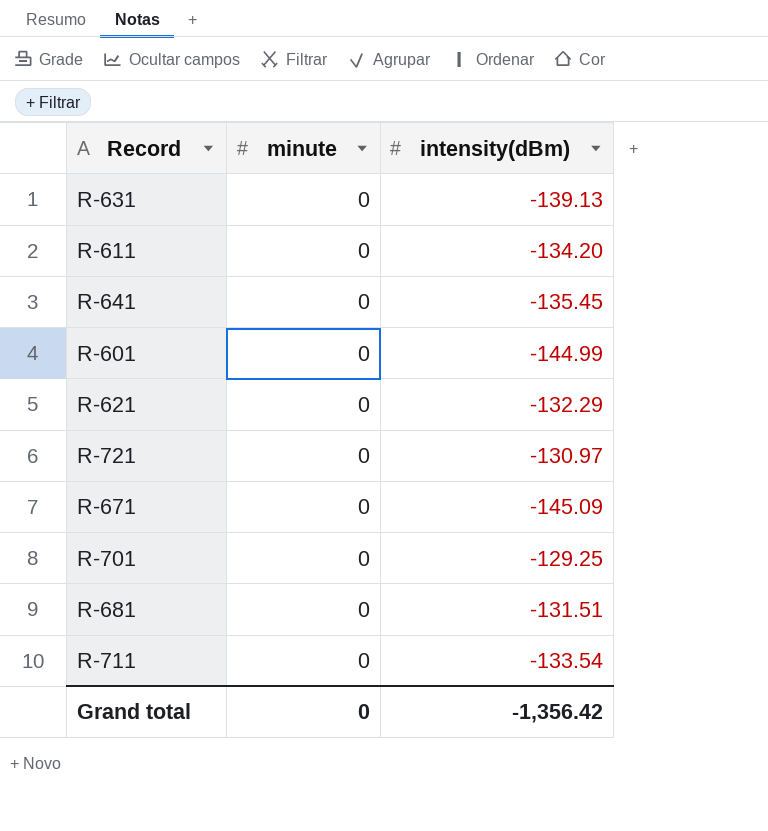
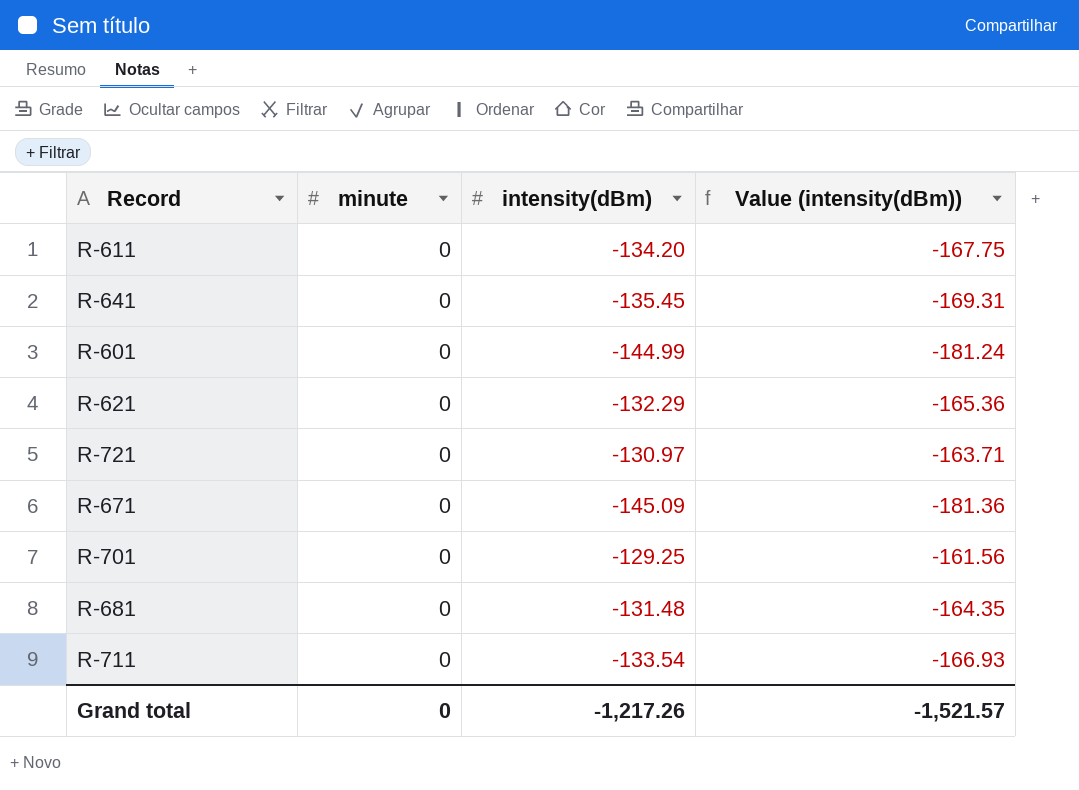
column Value (intensity(dBm)) | formula: none -> [intensity(dBm)] * 1.25
row R-631: 0 | -139.13 -> none
R-681 | intensity(dBm): -131.51 -> -131.48
Grand total | intensity(dBm): -1,356.42 -> -1,217.26

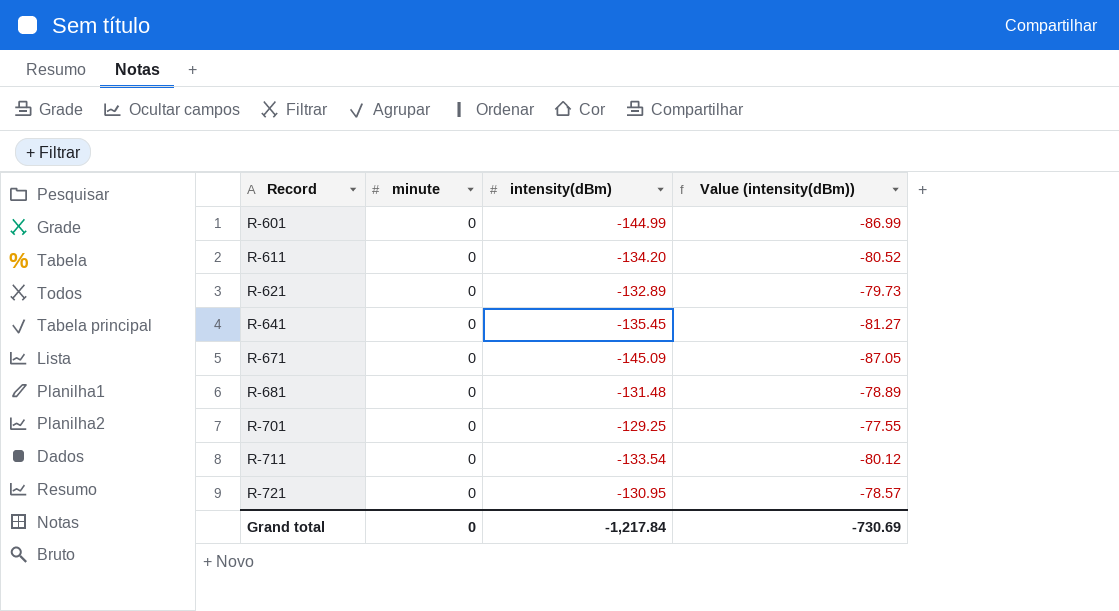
row order: none -> Record ascending
column Value (intensity(dBm)) | formula: [intensity(dBm)] * 1.25 -> [intensity(dBm)] * 0.6
R-621 | intensity(dBm): -132.29 -> -132.89
R-721 | intensity(dBm): -130.97 -> -130.95
Grand total | intensity(dBm): -1,217.26 -> -1,217.84
Grand total | Value (intensity(dBm)): -1,521.57 -> -730.69

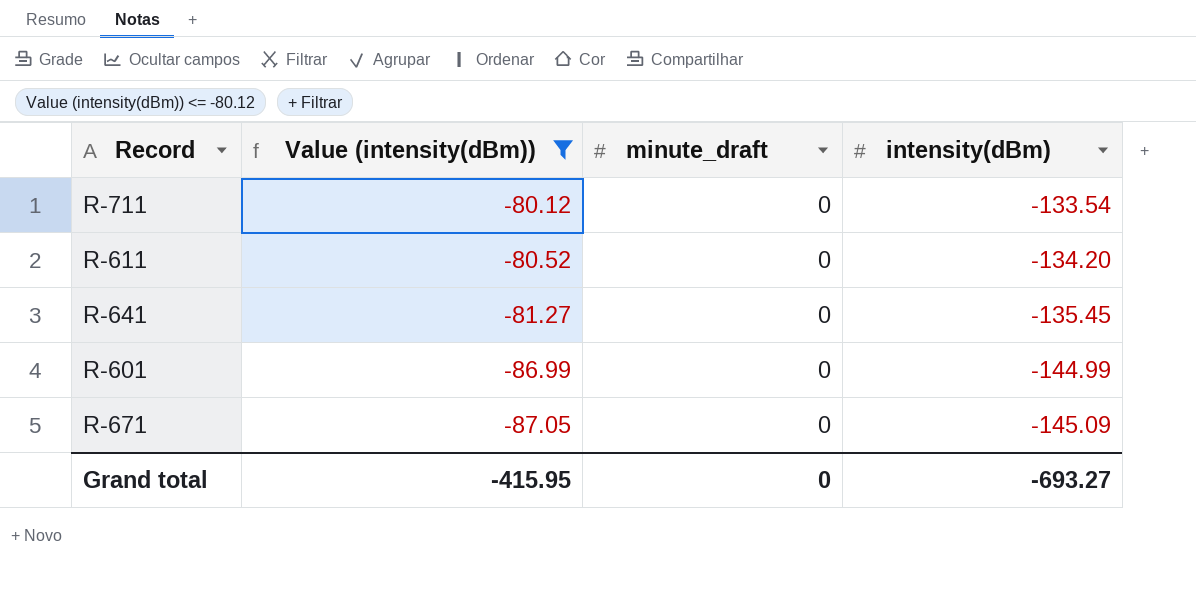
filter: none -> Value (intensity(dBm)) <= -80.12
row order: Record ascending -> Value (intensity(dBm)) descending
column Value (intensity(dBm)) | position: 4 -> 2
column name: minute -> minute_draft
Grand total | Value (intensity(dBm)): -730.69 -> -415.95
Grand total | intensity(dBm): -1,217.84 -> -693.27

